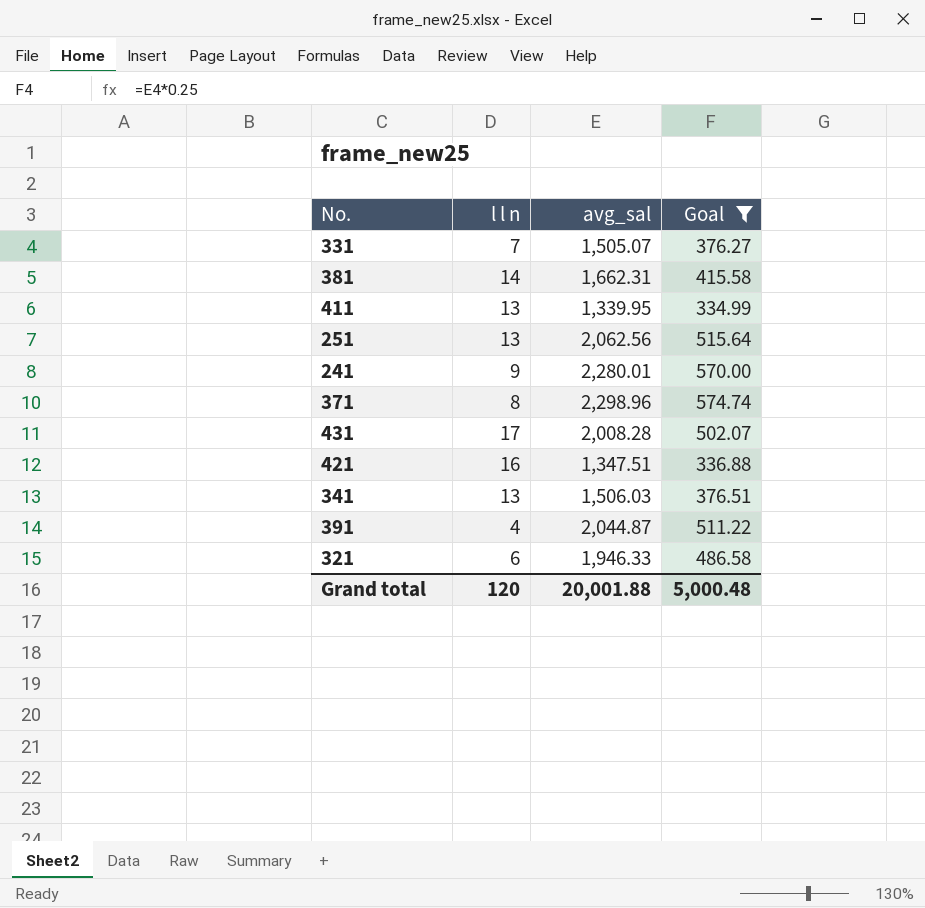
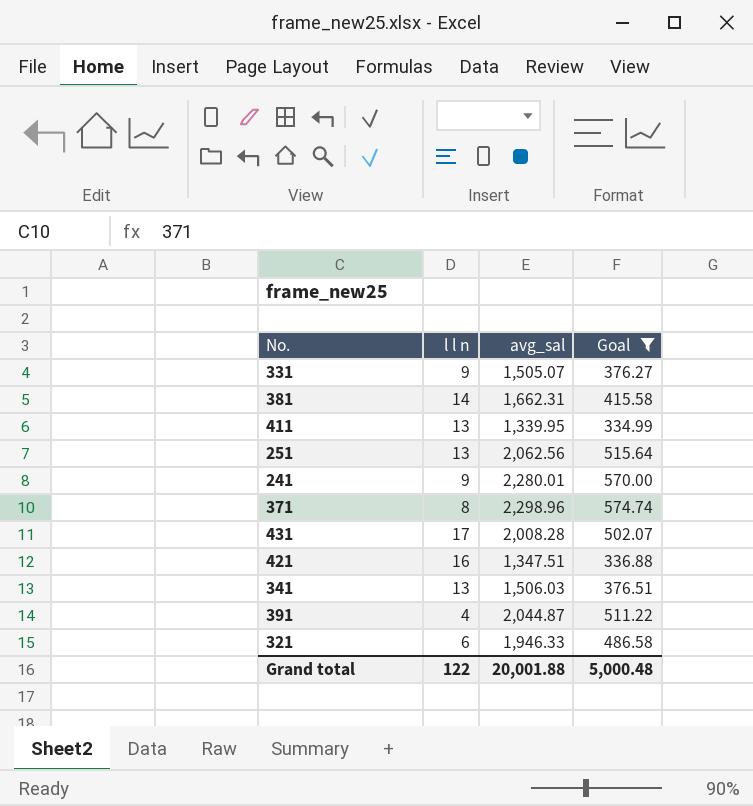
331 | l l n: 7 -> 9
Grand total | l l n: 120 -> 122

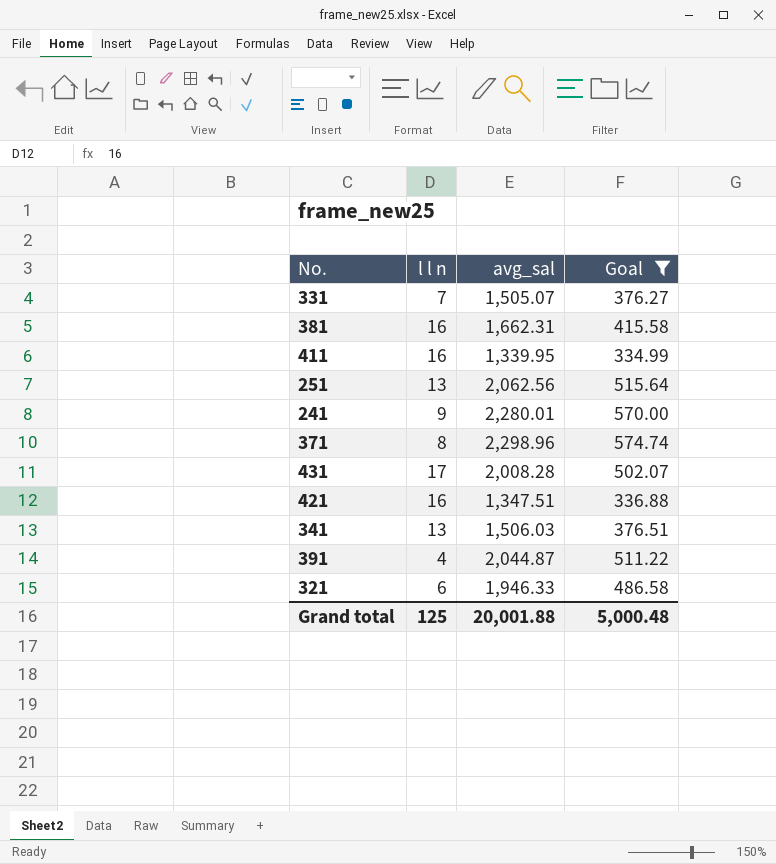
331 | l l n: 9 -> 7
381 | l l n: 14 -> 16
411 | l l n: 13 -> 16
Grand total | l l n: 122 -> 125

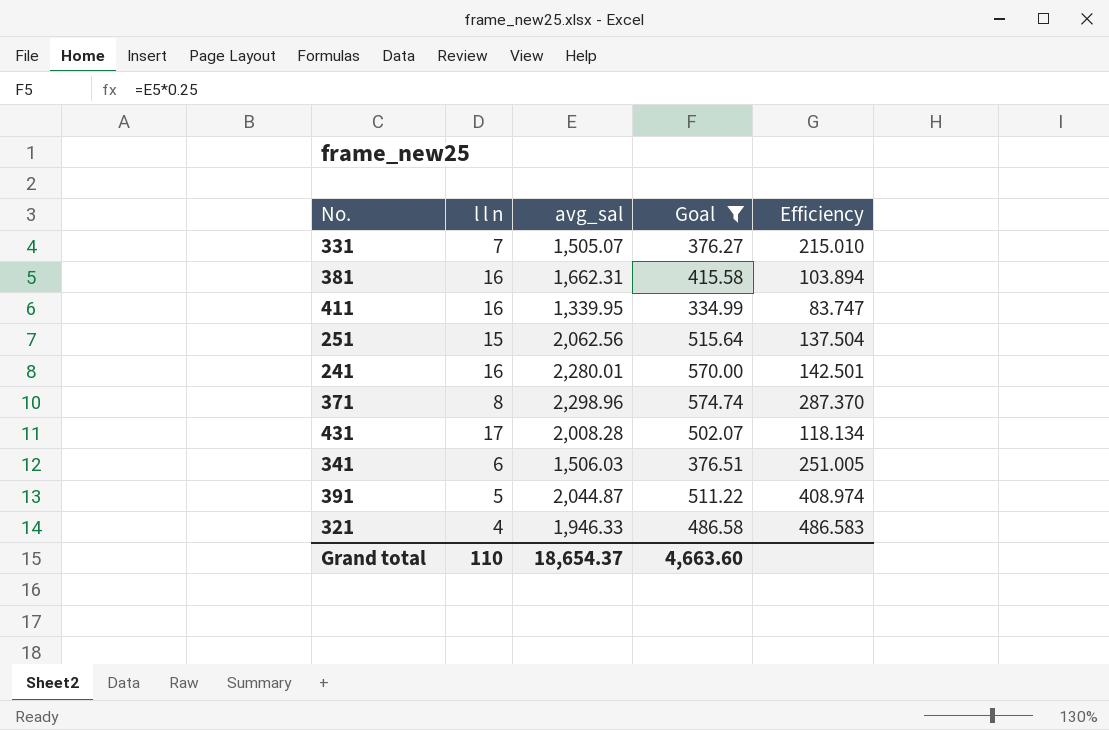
column Efficiency | formula: none -> [avg_sal] / [l l n]
row 421: 16 | 1,347.51 | 336.88 -> none
251 | l l n: 13 -> 15
241 | l l n: 9 -> 16
341 | l l n: 13 -> 6
391 | l l n: 4 -> 5
321 | l l n: 6 -> 4
Grand total | l l n: 125 -> 110
Grand total | avg_sal: 20,001.88 -> 18,654.37
Grand total | Goal: 5,000.48 -> 4,663.60

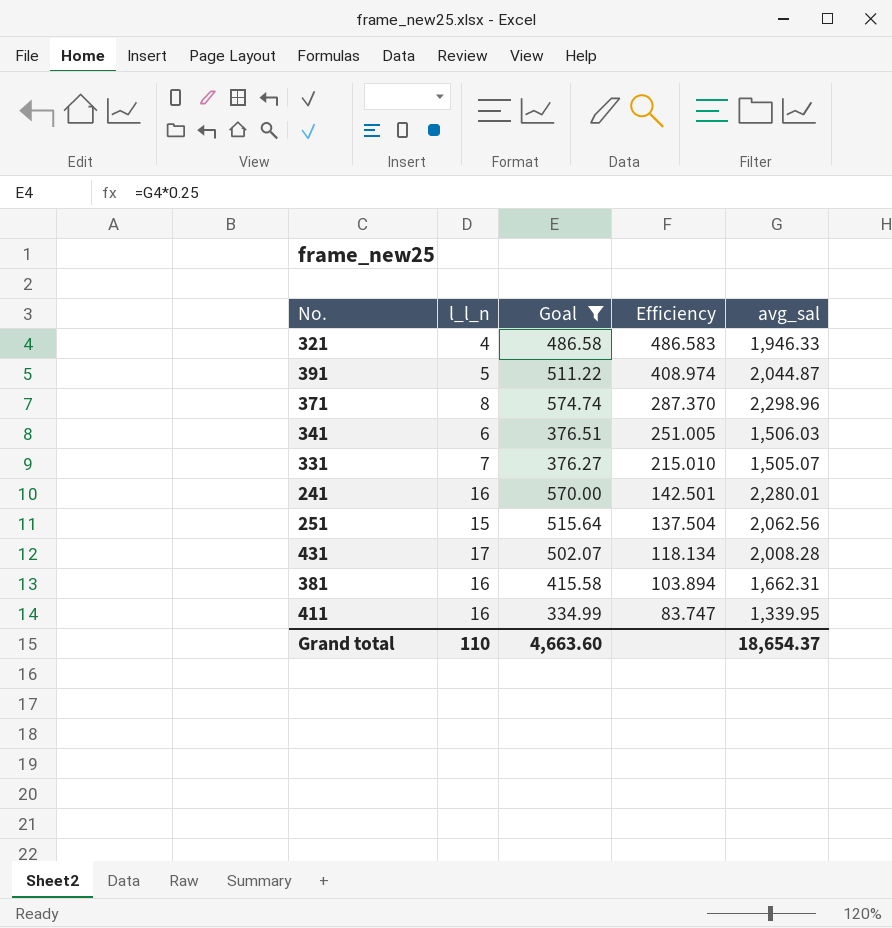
row order: none -> Efficiency descending
column name: l l n -> l_l_n
column avg_sal | position: 3 -> 5

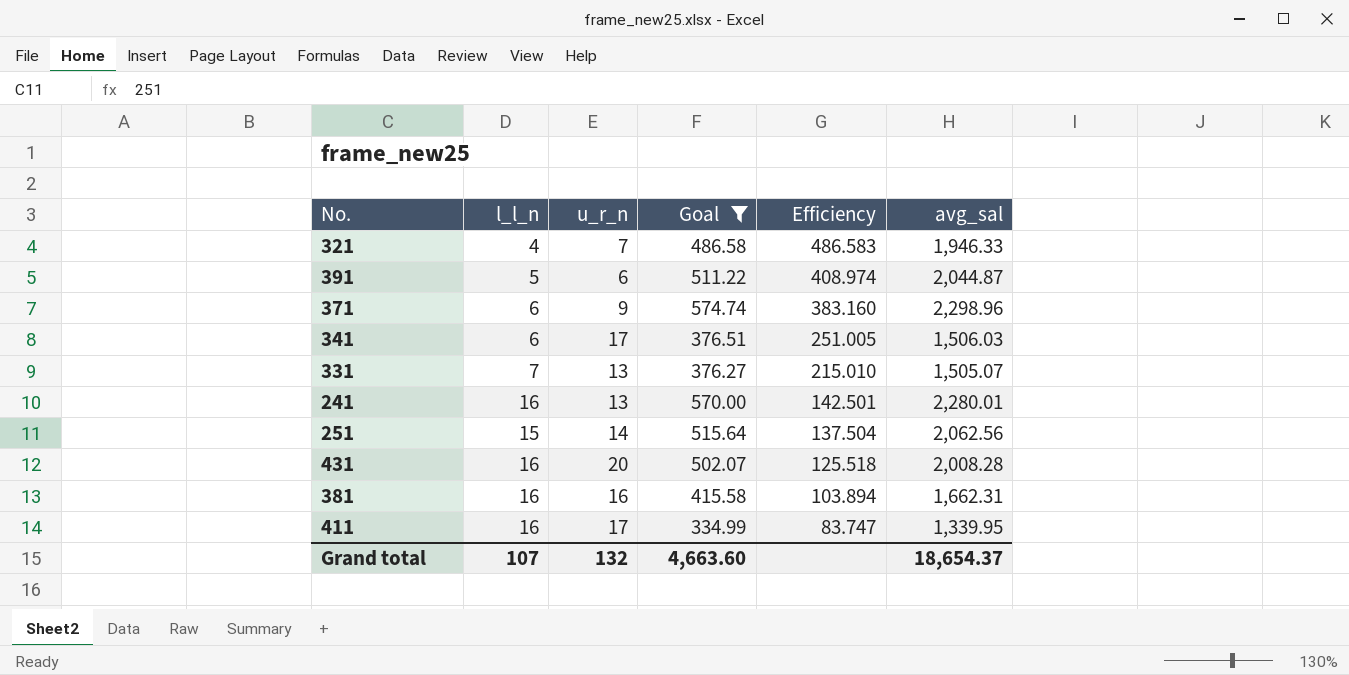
column u_r_n | position: none -> 3
371 | l_l_n: 8 -> 6
371 | Efficiency: 287.370 -> 383.160
431 | l_l_n: 17 -> 16
431 | Efficiency: 118.134 -> 125.518
Grand total | l_l_n: 110 -> 107

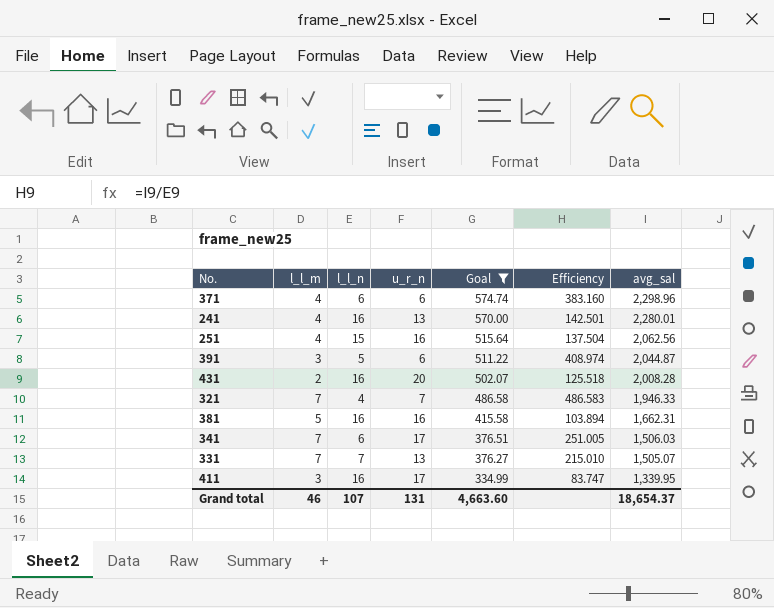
row order: Efficiency descending -> Goal descending
column l_l_m | position: none -> 2
371 | u_r_n: 9 -> 6
251 | u_r_n: 14 -> 16
Grand total | u_r_n: 132 -> 131

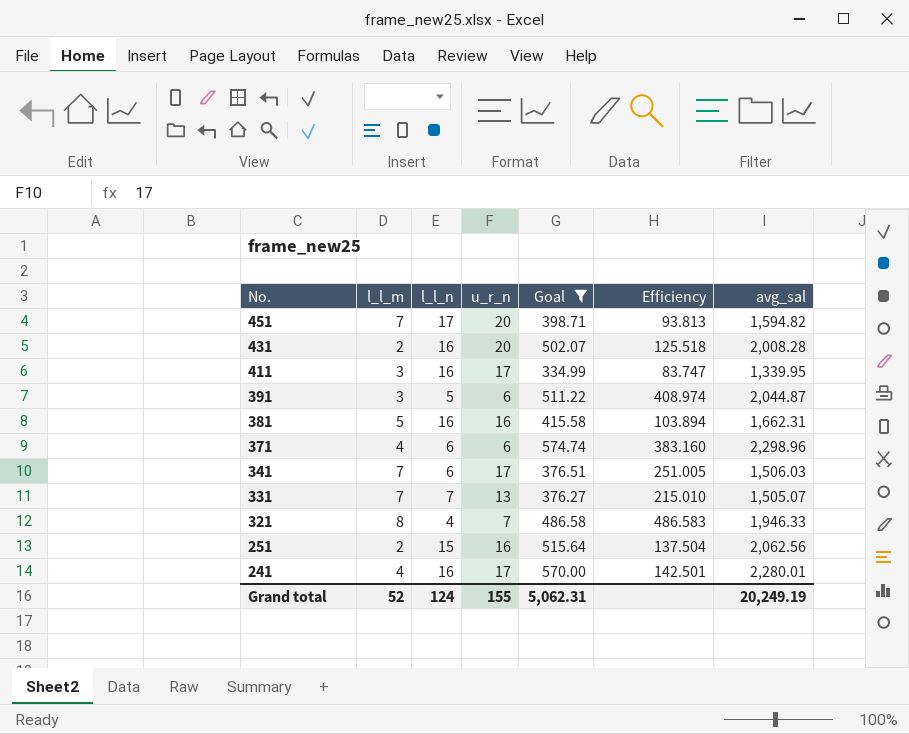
row order: Goal descending -> No. descending
row 451: none -> 7 | 17 | 20 | 398.71 | 93.813 | 1,594.82
321 | l_l_m: 7 -> 8
251 | l_l_m: 4 -> 2
241 | u_r_n: 13 -> 17
Grand total | l_l_m: 46 -> 52
Grand total | l_l_n: 107 -> 124
Grand total | u_r_n: 131 -> 155
Grand total | Goal: 4,663.60 -> 5,062.31
Grand total | avg_sal: 18,654.37 -> 20,249.19

